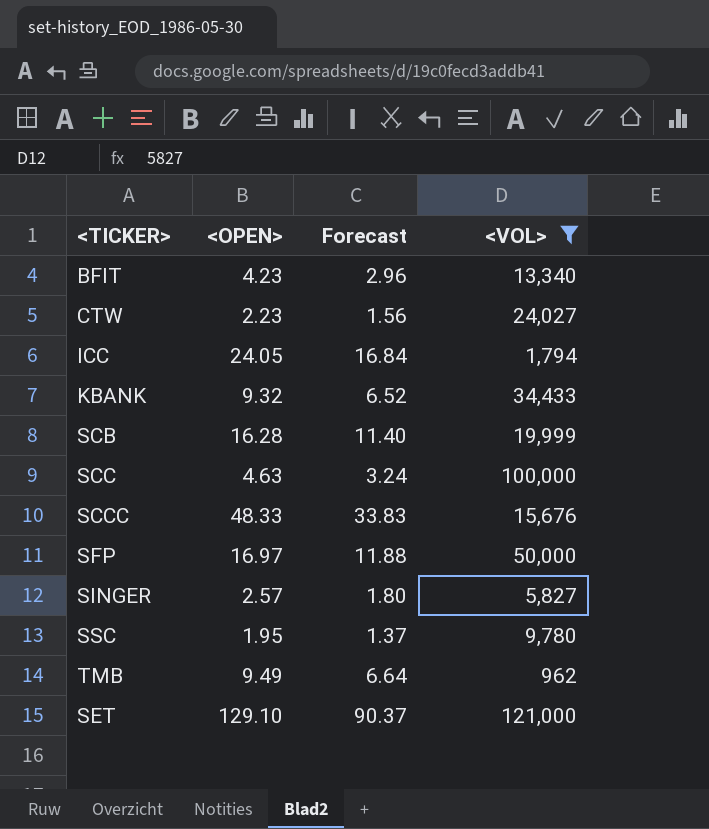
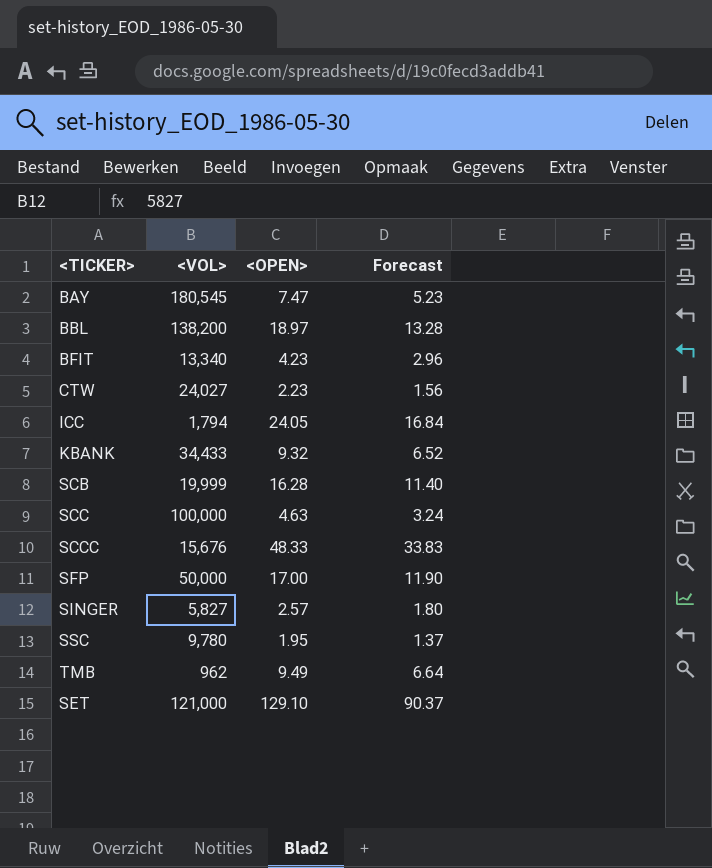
filter: <VOL> <= 121,000 -> none
column <VOL> | position: 4 -> 2
SFP | <OPEN>: 16.97 -> 17.00
SFP | Forecast: 11.88 -> 11.90

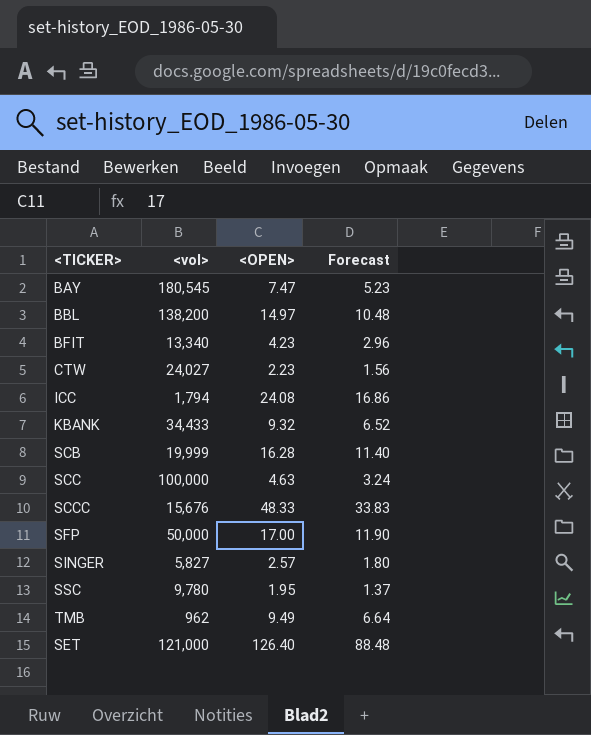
column name: <VOL> -> <vol>
BBL | <OPEN>: 18.97 -> 14.97
BBL | Forecast: 13.28 -> 10.48
ICC | <OPEN>: 24.05 -> 24.08
ICC | Forecast: 16.84 -> 16.86
SET | <OPEN>: 129.10 -> 126.40
SET | Forecast: 90.37 -> 88.48

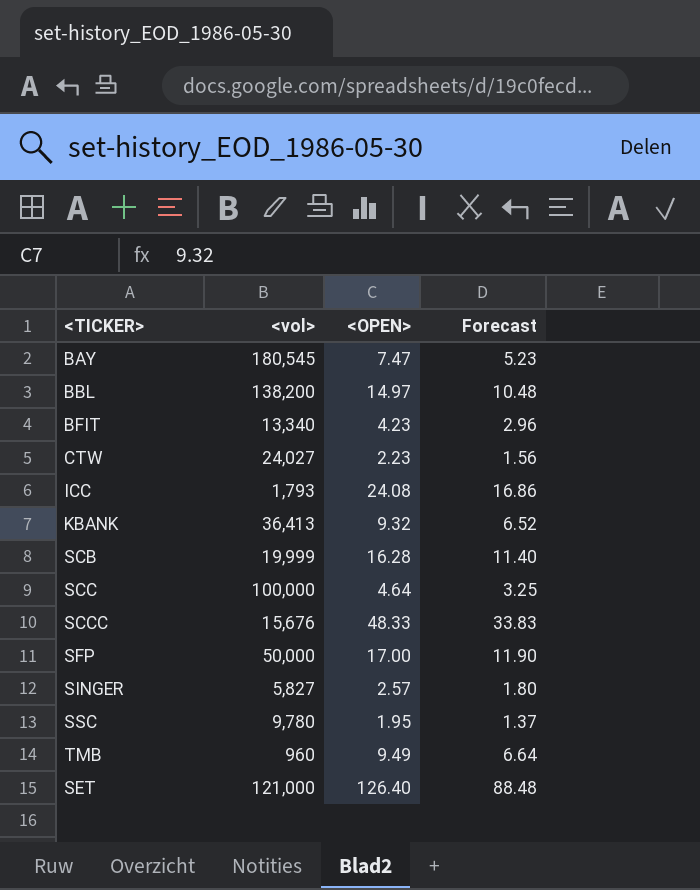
ICC | <vol>: 1,794 -> 1,793
KBANK | <vol>: 34,433 -> 36,413
SCC | <OPEN>: 4.63 -> 4.64
SCC | Forecast: 3.24 -> 3.25
TMB | <vol>: 962 -> 960

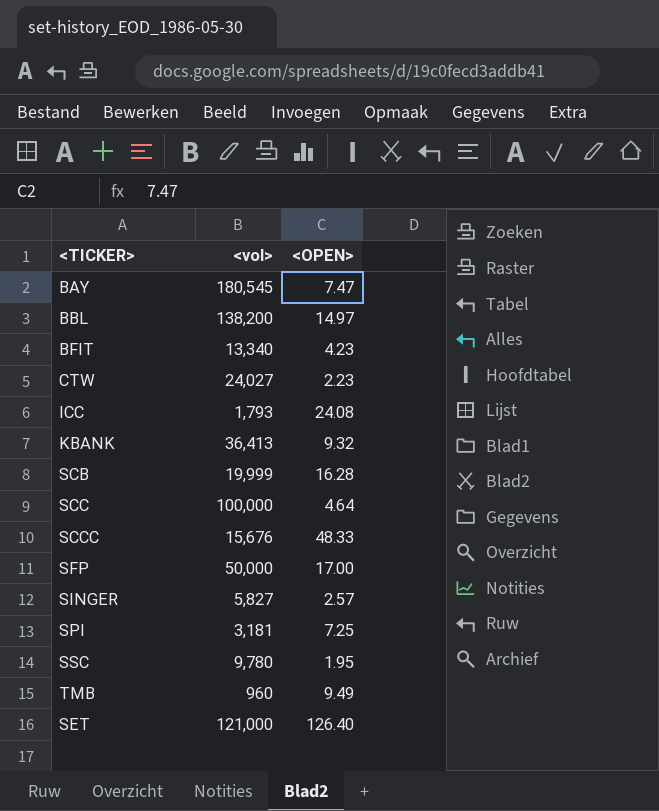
column Forecast | formula: [<OPEN>] * 0.7 -> none
row SPI: none -> 3,181 | 7.25

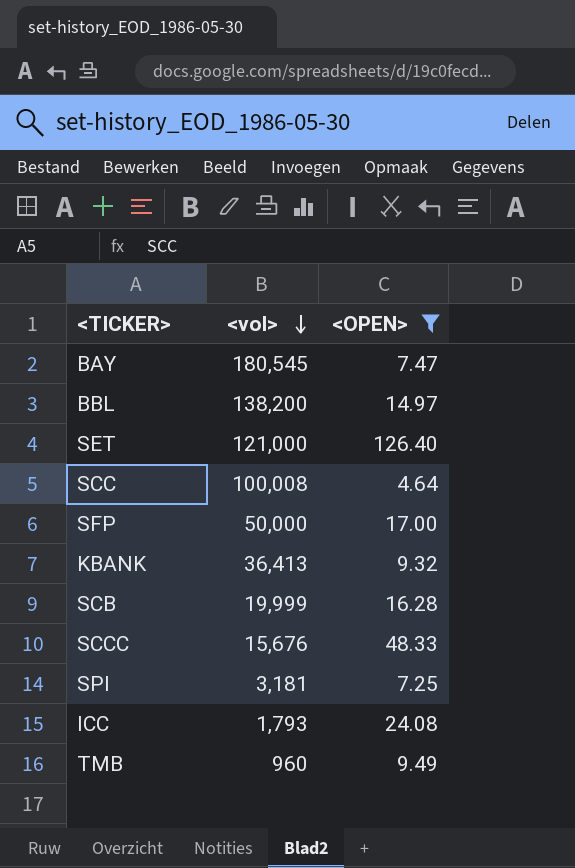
filter: none -> <OPEN> >= 4.64
row order: none -> <vol> descending
SCC | <vol>: 100,000 -> 100,008

